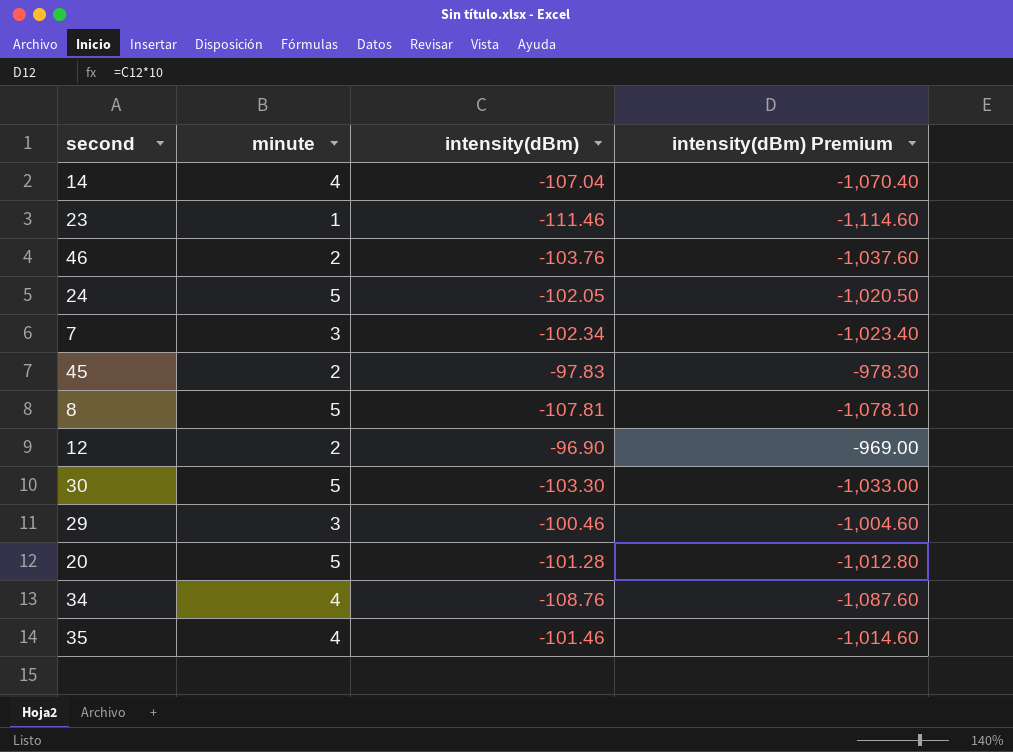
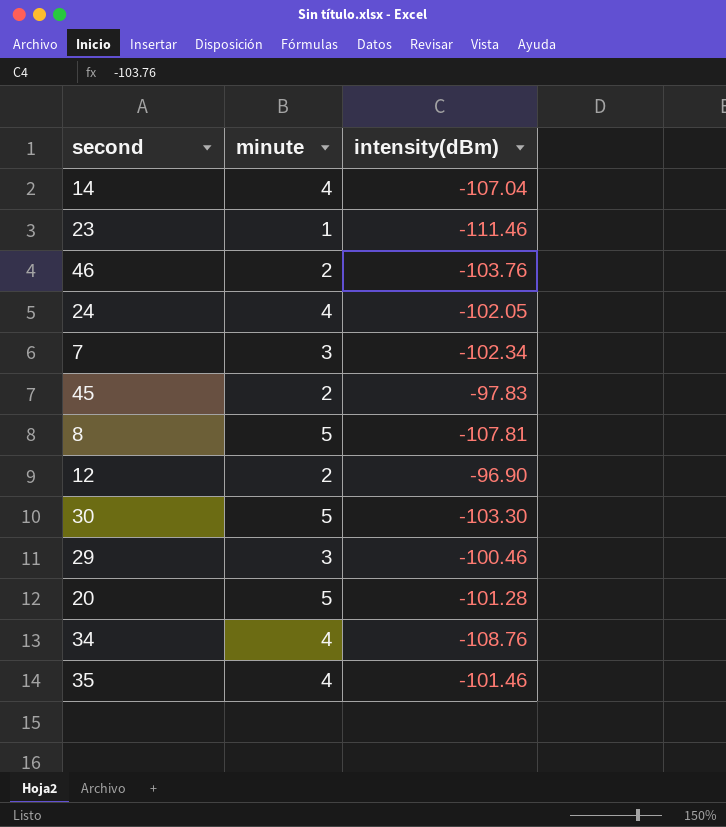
column intensity(dBm) Premium | formula: [intensity(dBm)] * 10 -> none
24 | minute: 5 -> 4

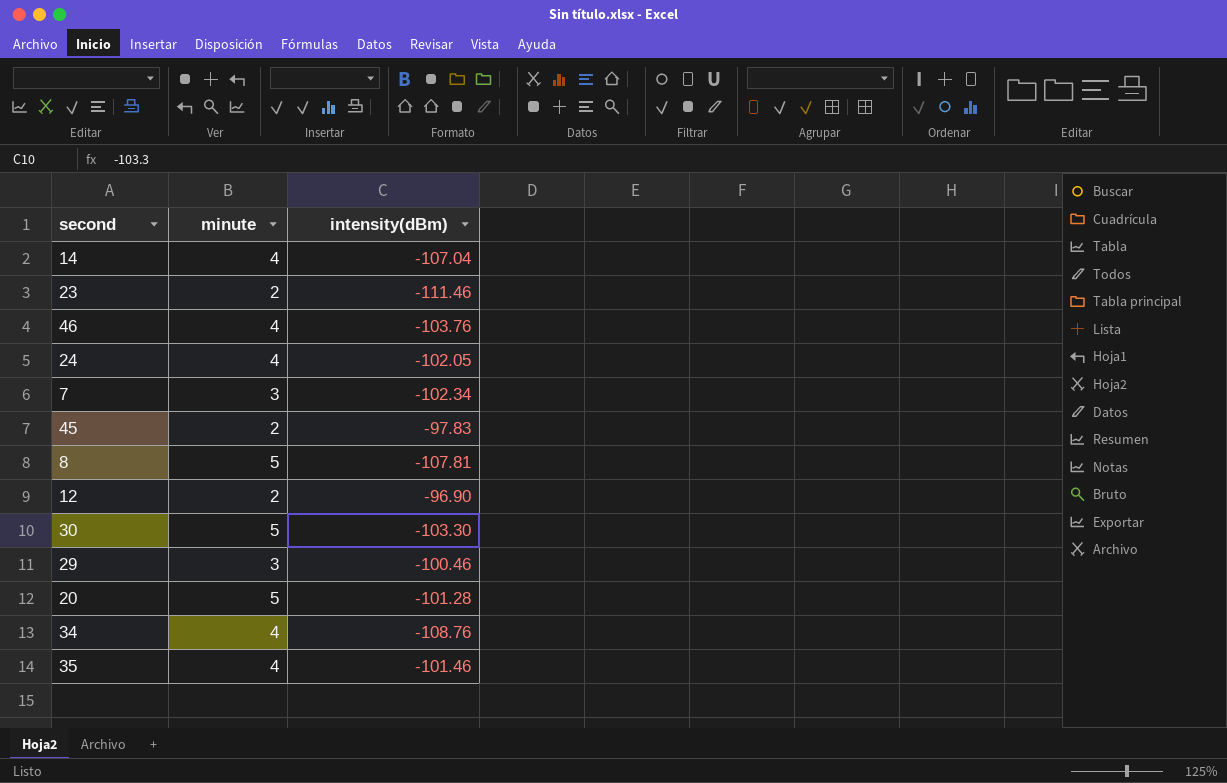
23 | minute: 1 -> 2
46 | minute: 2 -> 4

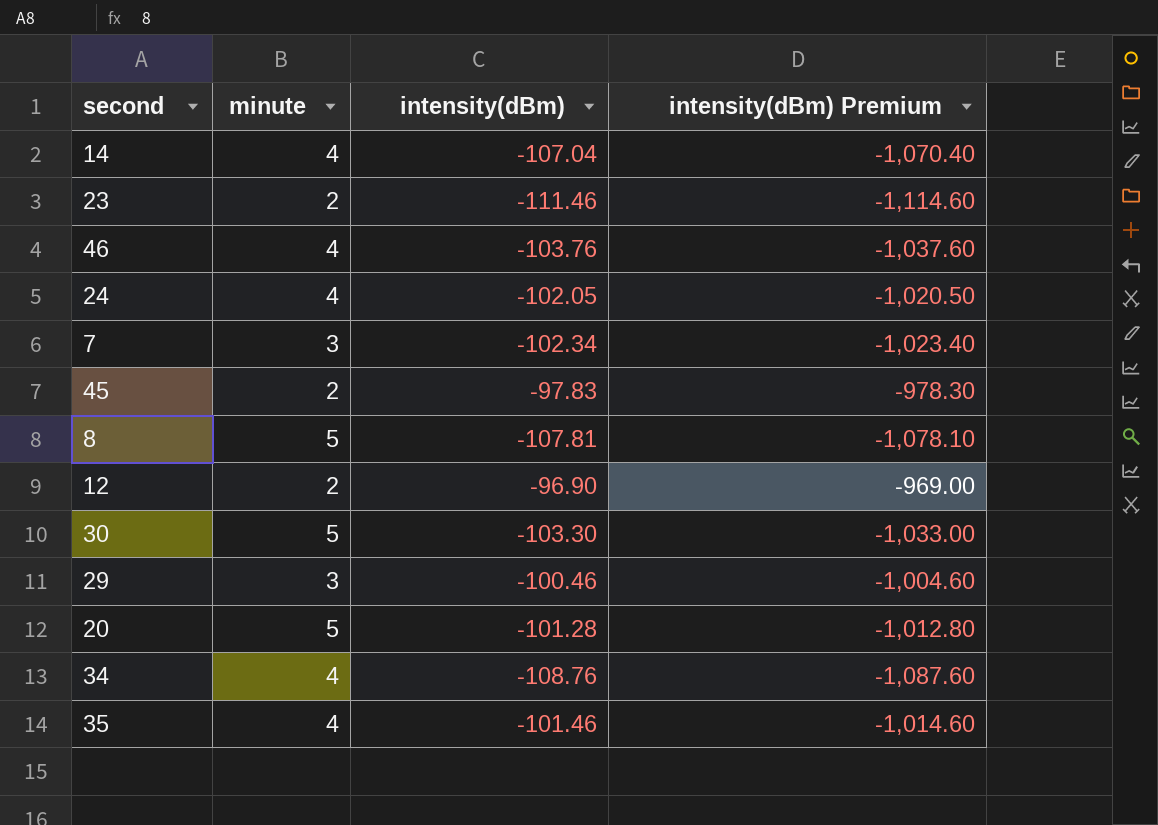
column intensity(dBm) Premium | formula: none -> [intensity(dBm)] * 10

